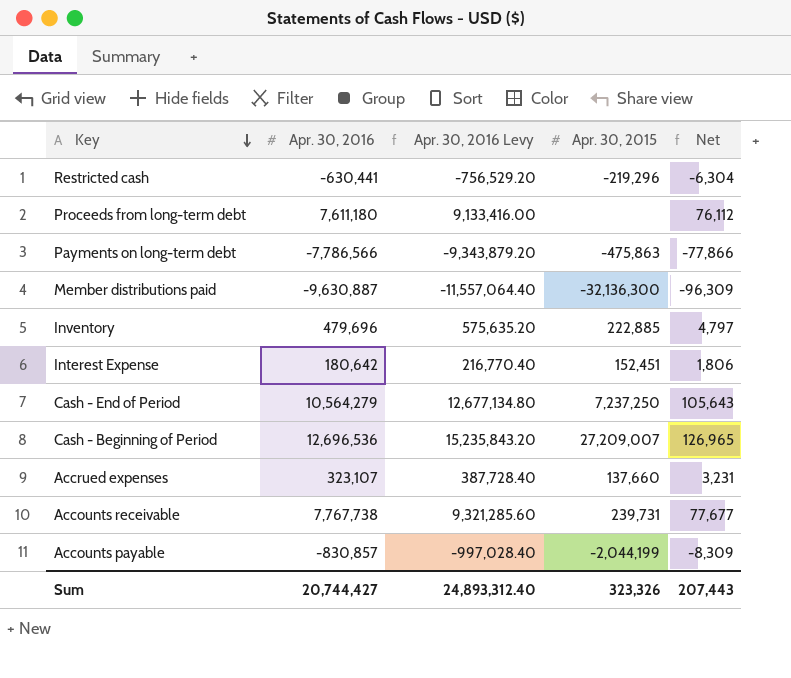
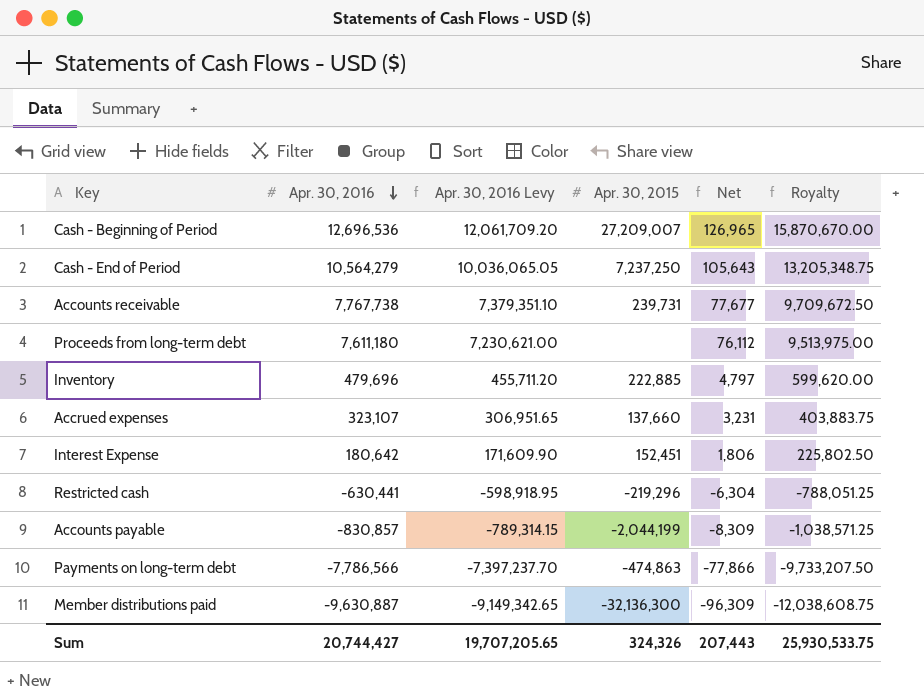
row order: Key descending -> Apr. 30, 2016 descending
column Apr. 30, 2016 Levy | formula: [Apr. 30, 2016] * 1.2 -> [Apr. 30, 2016] * 0.95
column Royalty | formula: none -> [Apr. 30, 2016] * 1.25
Payments on long-term debt | Apr. 30, 2015: -475,863 -> -474,863
Sum | Apr. 30, 2016 Levy: 24,893,312.40 -> 19,707,205.65
Sum | Apr. 30, 2015: 323,326 -> 324,326

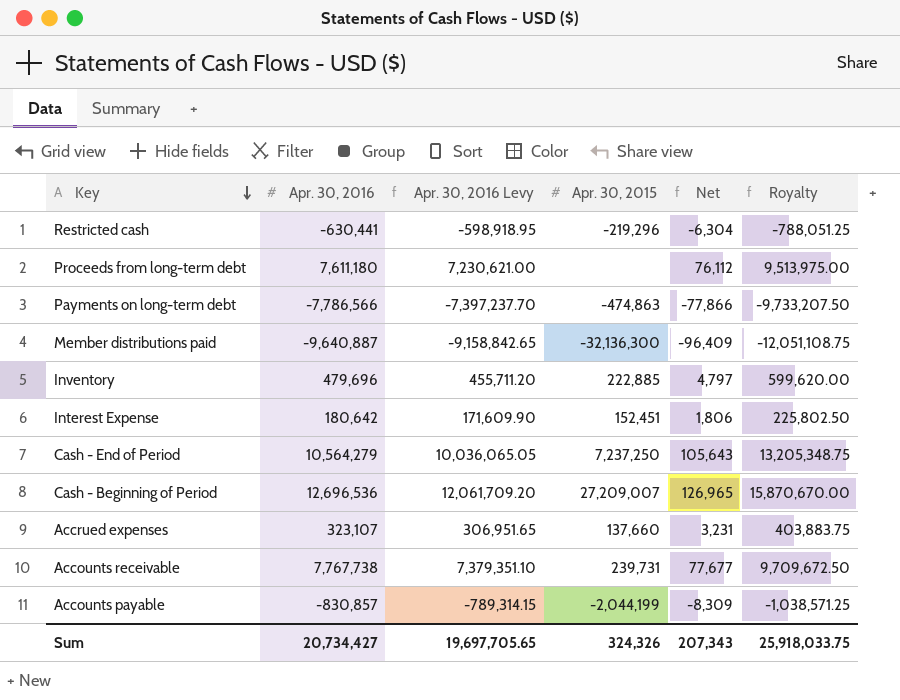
row order: Apr. 30, 2016 descending -> Key descending
Member distributions paid | Apr. 30, 2016: -9,630,887 -> -9,640,887
Member distributions paid | Apr. 30, 2016 Levy: -9,149,342.65 -> -9,158,842.65
Member distributions paid | Net: -96,309 -> -96,409
Member distributions paid | Royalty: -12,038,608.75 -> -12,051,108.75
Sum | Apr. 30, 2016: 20,744,427 -> 20,734,427
Sum | Apr. 30, 2016 Levy: 19,707,205.65 -> 19,697,705.65
Sum | Net: 207,443 -> 207,343
Sum | Royalty: 25,930,533.75 -> 25,918,033.75

